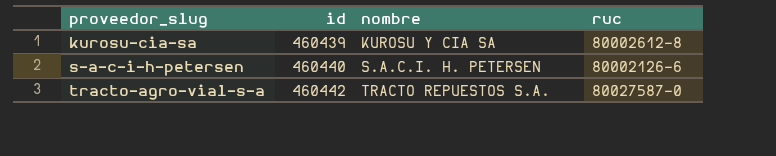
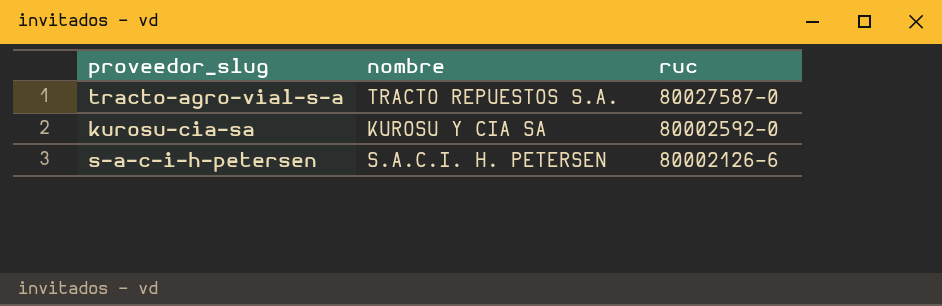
row order: proveedor_slug ascending -> ruc descending
column id | position: 2 -> none
kurosu-cia-sa | ruc: 80002612-8 -> 80002592-0

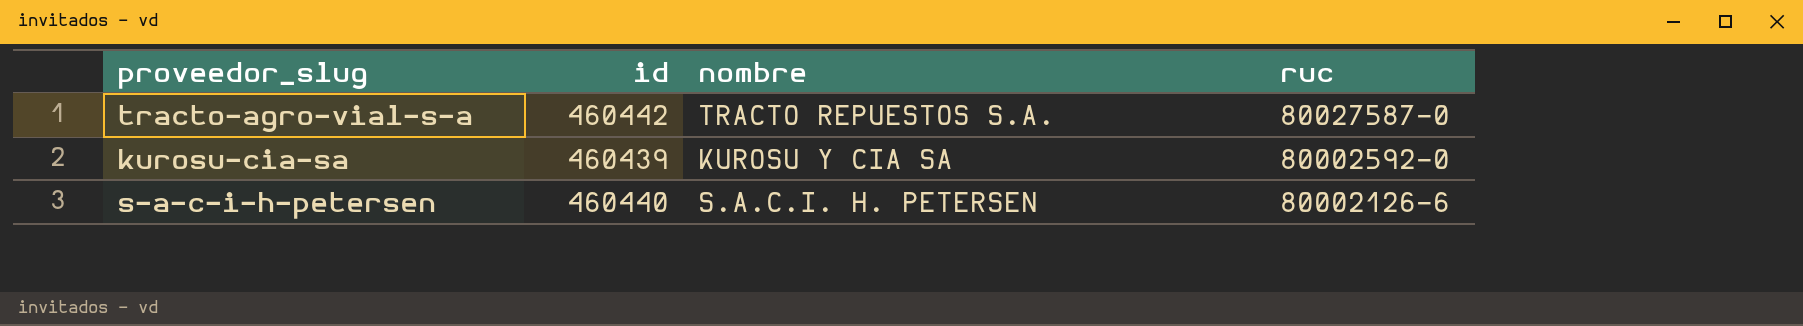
column id | position: none -> 2

